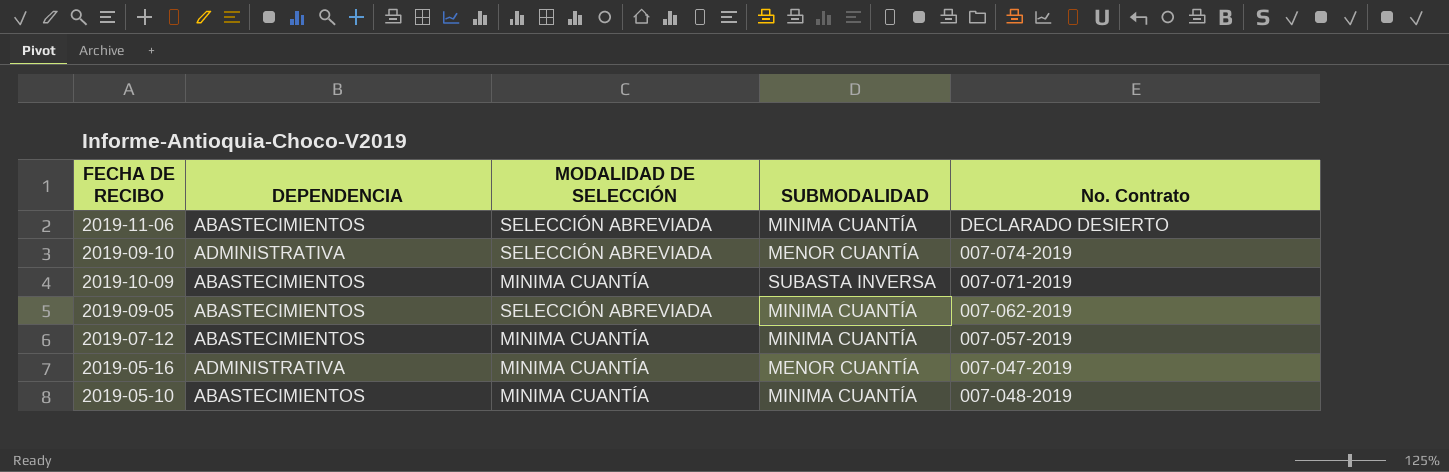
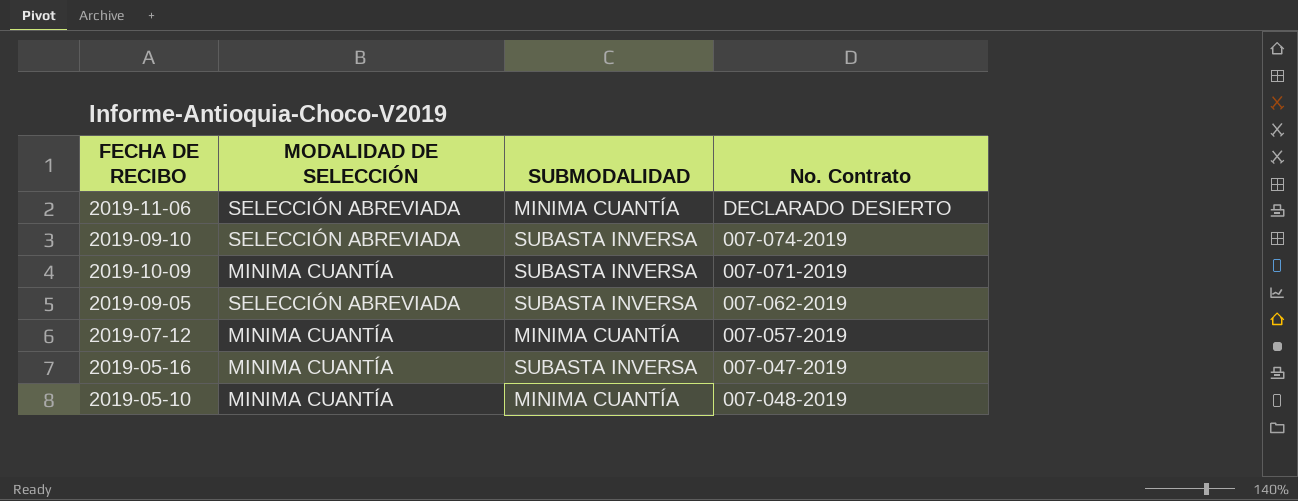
column DEPENDENCIA | position: 2 -> none
2019-09-10 | SUBMODALIDAD: MENOR CUANTÍA -> SUBASTA INVERSA
2019-09-05 | SUBMODALIDAD: MINIMA CUANTÍA -> SUBASTA INVERSA
2019-05-16 | SUBMODALIDAD: MENOR CUANTÍA -> SUBASTA INVERSA

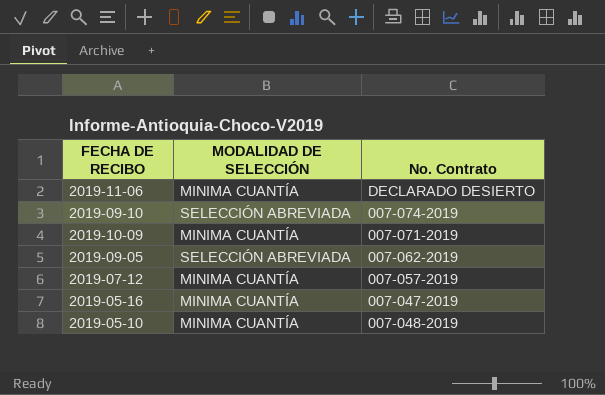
column SUBMODALIDAD | position: 3 -> none
2019-11-06 | MODALIDAD DE SELECCIÓN: SELECCIÓN ABREVIADA -> MINIMA CUANTÍA

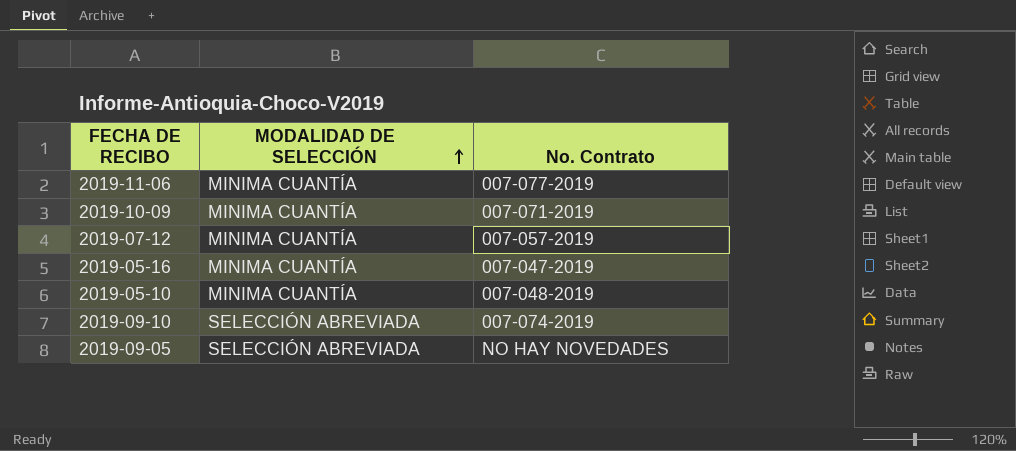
row order: none -> MODALIDAD DE SELECCIÓN ascending
2019-11-06 | No. Contrato: DECLARADO DESIERTO -> 007-077-2019
2019-09-05 | No. Contrato: 007-062-2019 -> NO HAY NOVEDADES

